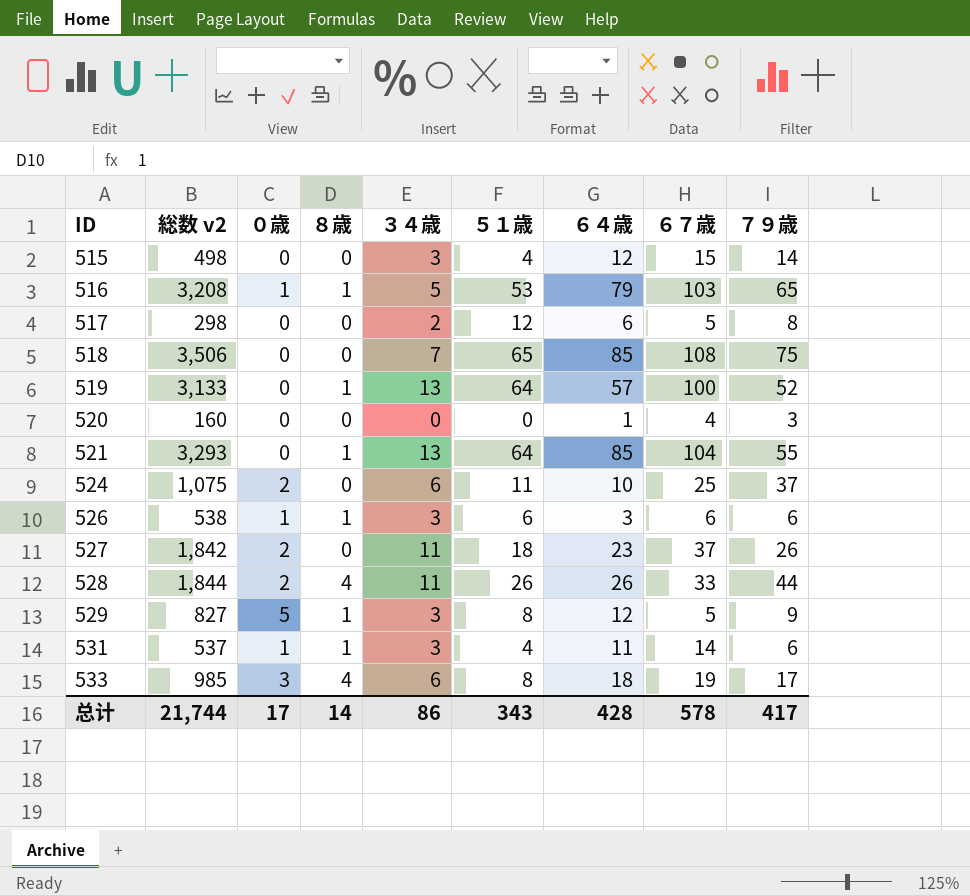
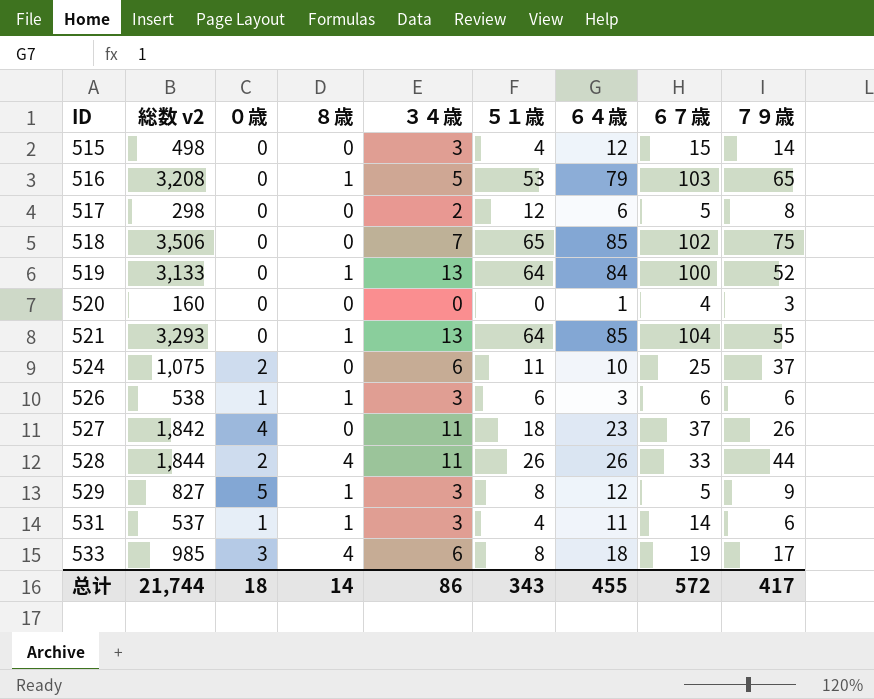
516 | ０歳: 1 -> 0
518 | ６７歳: 108 -> 102
519 | ６４歳: 57 -> 84
527 | ０歳: 2 -> 4
总计 | ０歳: 17 -> 18
总计 | ６４歳: 428 -> 455
总计 | ６７歳: 578 -> 572

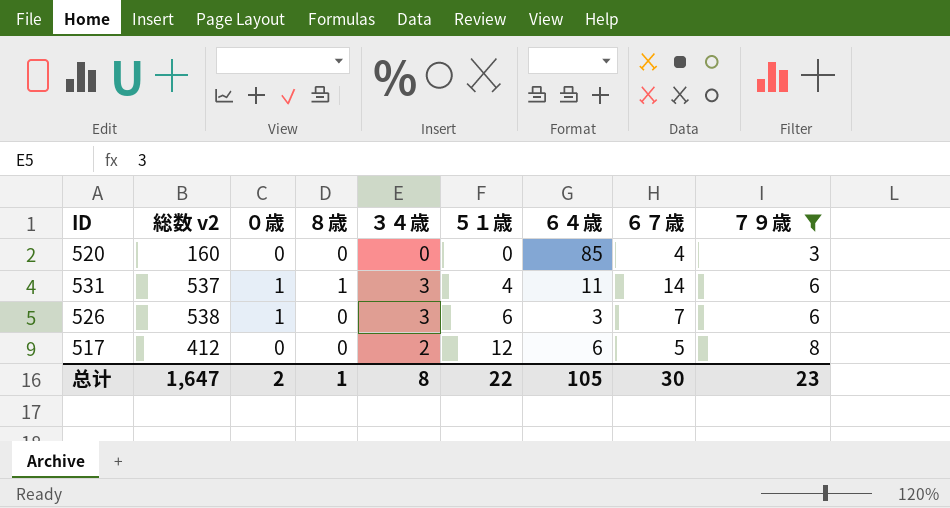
filter: none -> ７９歳 <= 8
row order: ID ascending -> ５１歳 ascending
520 | ６４歳: 1 -> 85
526 | ８歳: 1 -> 0
526 | ６７歳: 6 -> 7
517 | 総数 v2: 298 -> 412
总计 | 総数 v2: 21,744 -> 1,647
总计 | ０歳: 18 -> 2
总计 | ８歳: 14 -> 1
总计 | ３４歳: 86 -> 8
总计 | ５１歳: 343 -> 22
总计 | ６４歳: 455 -> 105
总计 | ６７歳: 572 -> 30
总计 | ７９歳: 417 -> 23

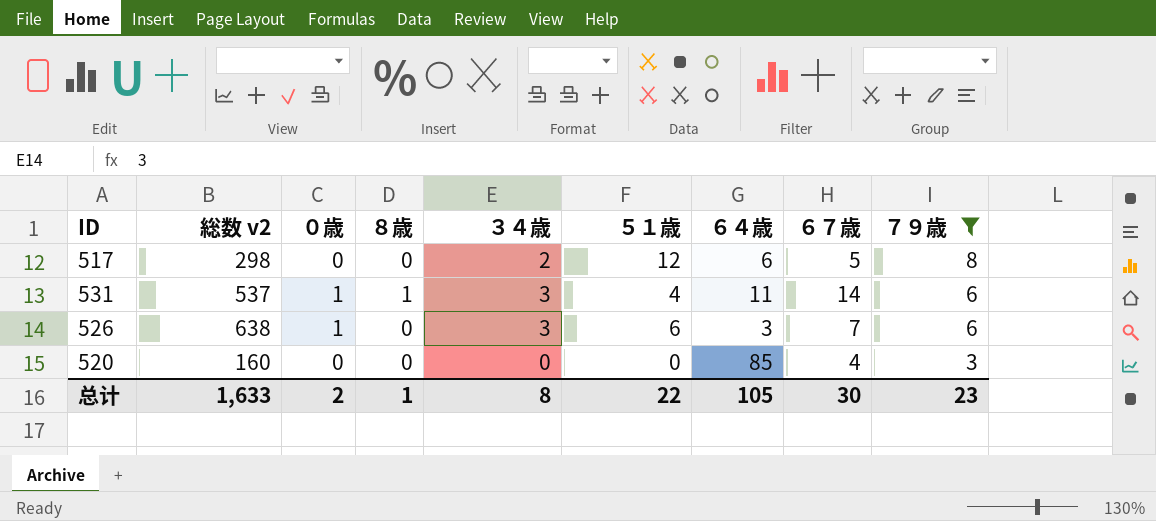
row order: ５１歳 ascending -> ７９歳 descending
517 | 総数 v2: 412 -> 298
526 | 総数 v2: 538 -> 638
总计 | 総数 v2: 1,647 -> 1,633

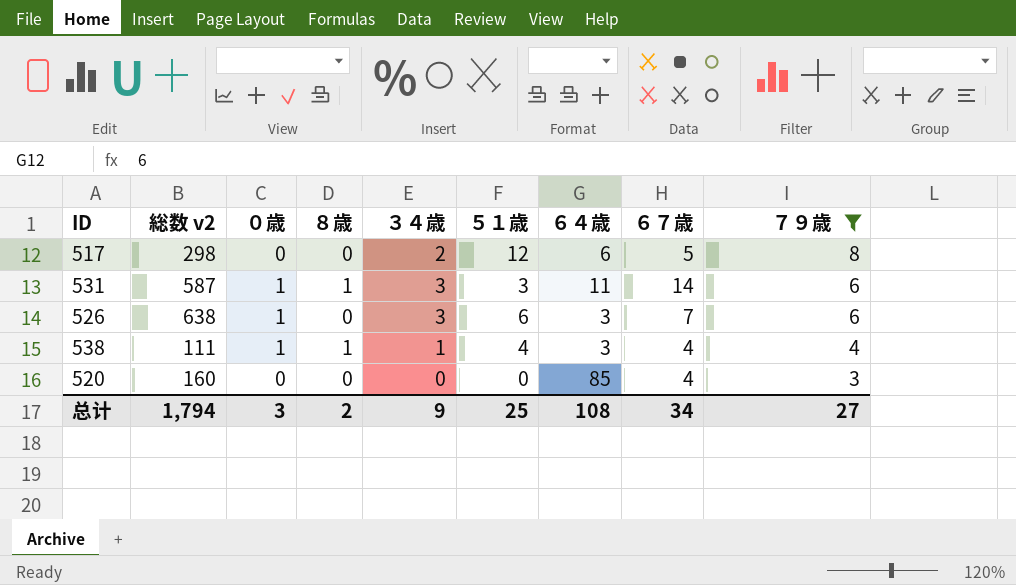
531 | 総数 v2: 537 -> 587
531 | ５１歳: 4 -> 3
row 538: none -> 111 | 1 | 1 | 1 | 4 | 3 | 4 | 4
总计 | 総数 v2: 1,633 -> 1,794
总计 | ０歳: 2 -> 3
总计 | ８歳: 1 -> 2
总计 | ３４歳: 8 -> 9
总计 | ５１歳: 22 -> 25
总计 | ６４歳: 105 -> 108
总计 | ６７歳: 30 -> 34
总计 | ７９歳: 23 -> 27

